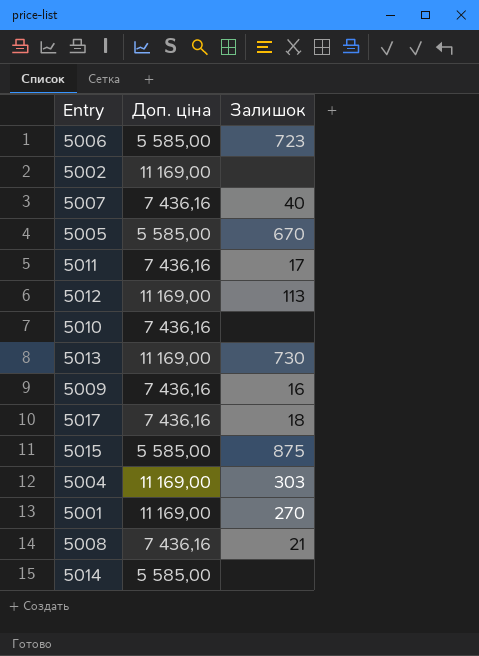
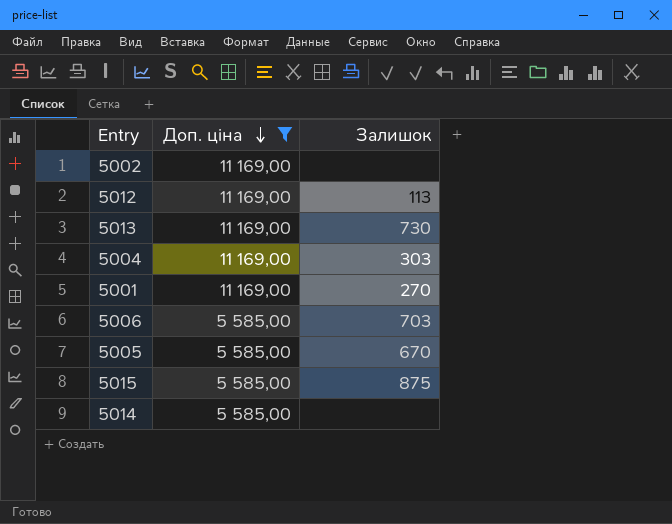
filter: none -> Доп. ціна != 7 436,16
row order: none -> Доп. ціна descending
5006 | Залишок: 723 -> 703

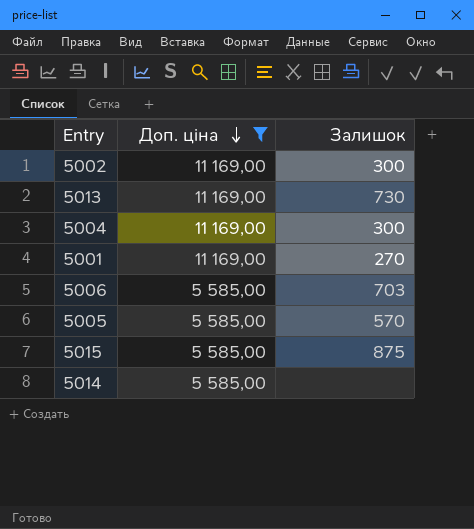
row 5012: 11 169,00 | 113 -> none
5002 | Залишок: none -> 300
5004 | Залишок: 303 -> 300
5005 | Залишок: 670 -> 570

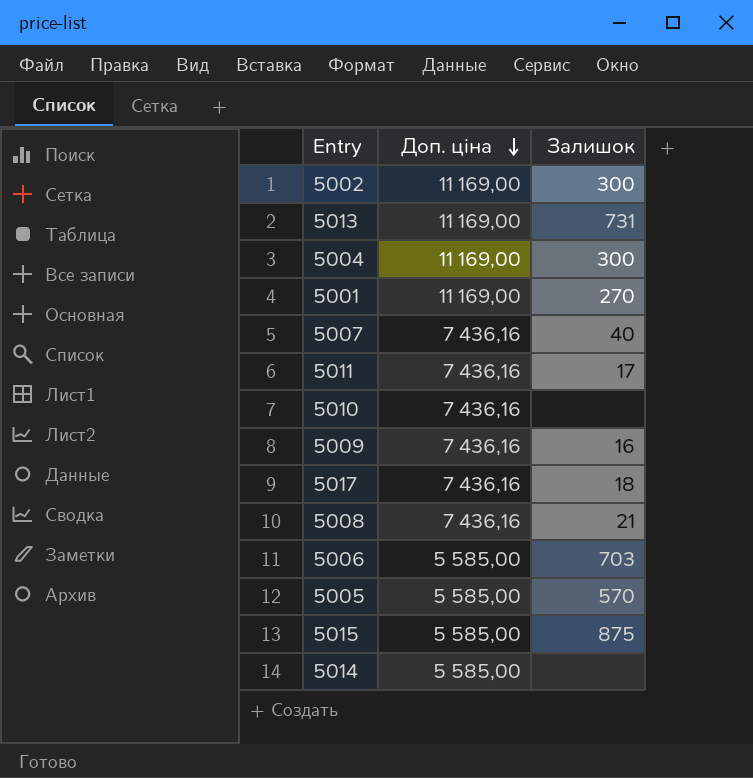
filter: Доп. ціна != 7 436,16 -> none
5013 | Залишок: 730 -> 731

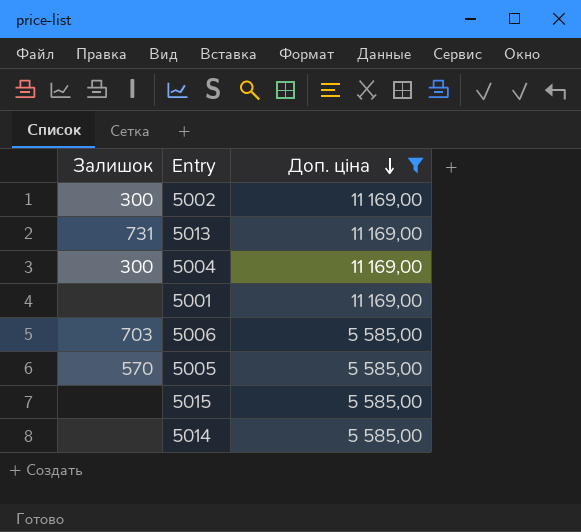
filter: none -> Доп. ціна != 7 436,16
column Залишок | position: 3 -> 1
5001 | Залишок: 270 -> none
5015 | Залишок: 875 -> none

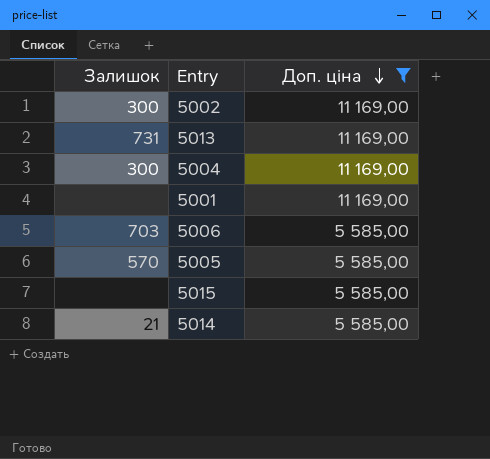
5014 | Залишок: none -> 21

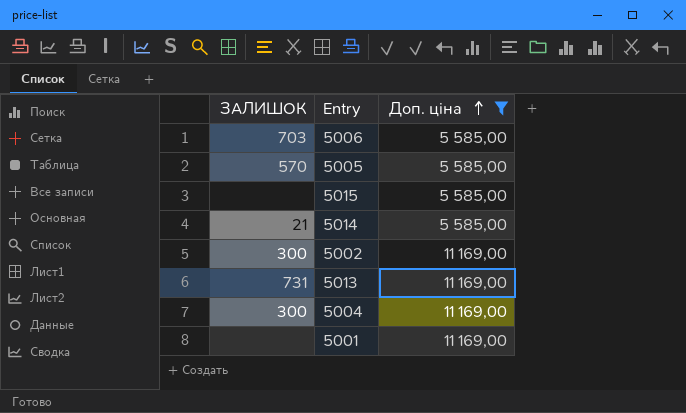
row order: Доп. ціна descending -> Доп. ціна ascending
column name: Залишок -> ЗАЛИШОК

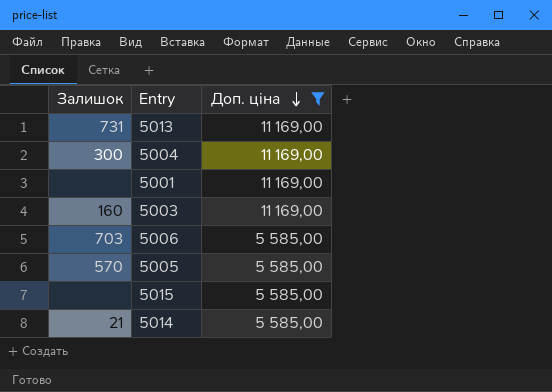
row order: Доп. ціна ascending -> Доп. ціна descending
column name: ЗАЛИШОК -> Залишок
row 5002: 300 | 11 169,00 -> none
row 5003: none -> 160 | 11 169,00

